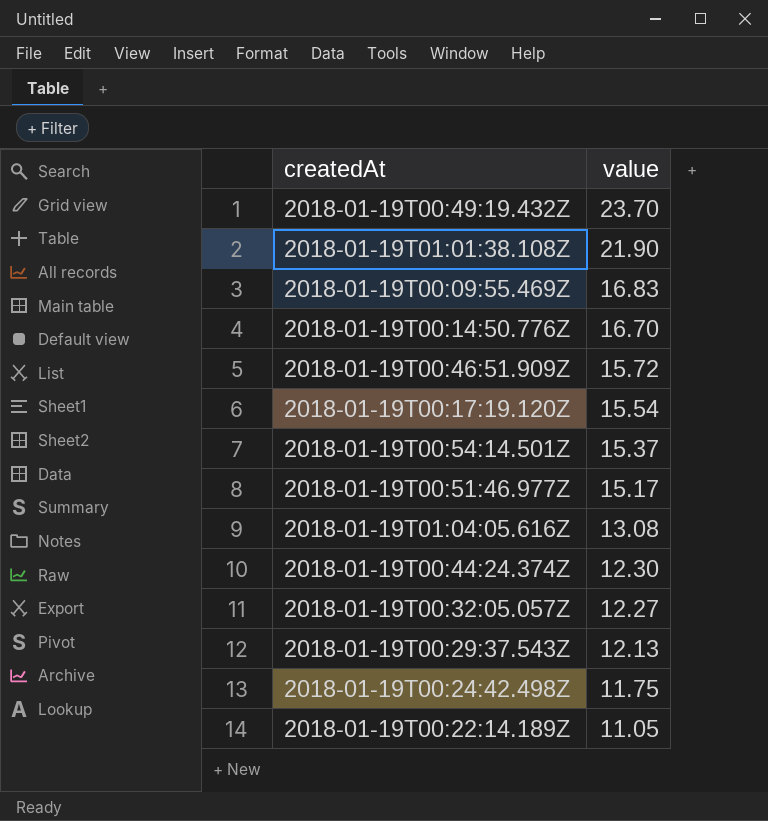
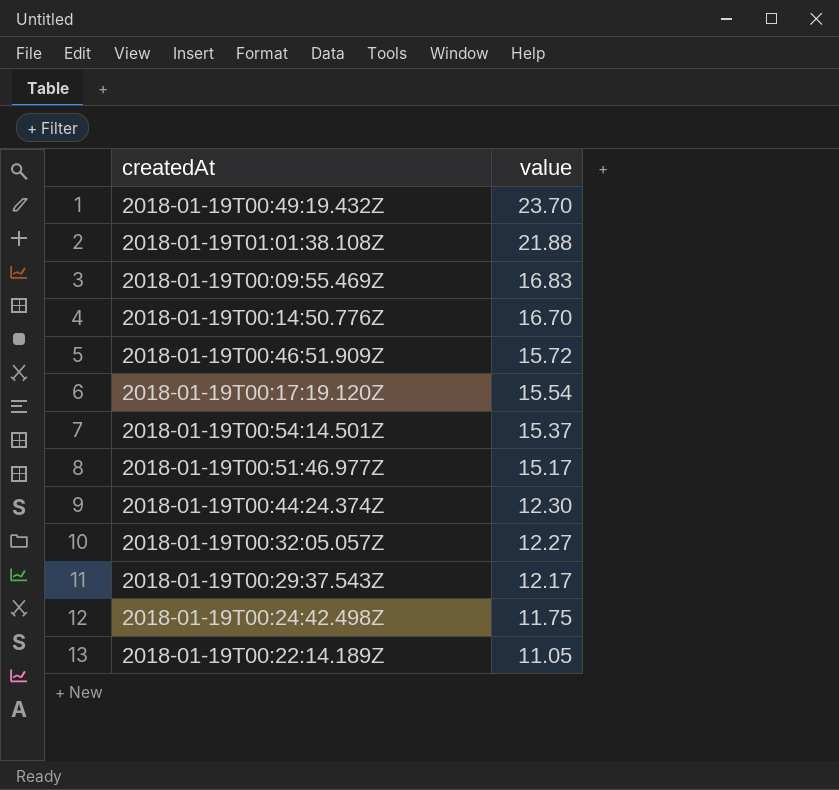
row 2018-01-19T01:04:05.616Z: 13.08 -> none
2018-01-19T01:01:38.108Z | value: 21.90 -> 21.88
2018-01-19T00:29:37.543Z | value: 12.13 -> 12.17

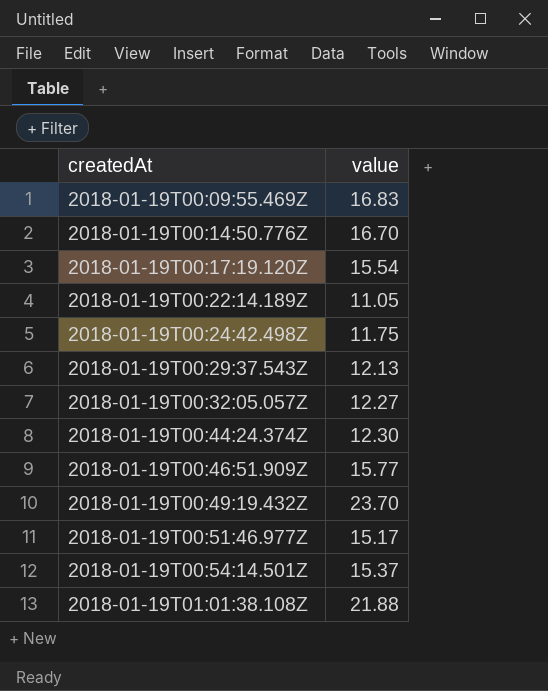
row order: value descending -> createdAt ascending
2018-01-19T00:29:37.543Z | value: 12.17 -> 12.13
2018-01-19T00:46:51.909Z | value: 15.72 -> 15.77

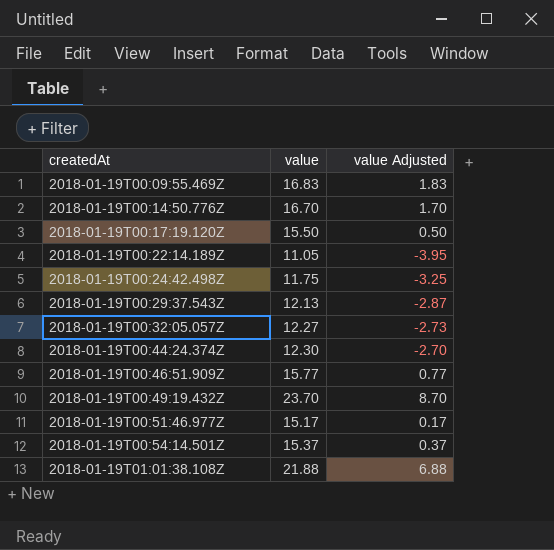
column value Adjusted | formula: none -> [value] - 15
2018-01-19T00:17:19.120Z | value: 15.54 -> 15.50

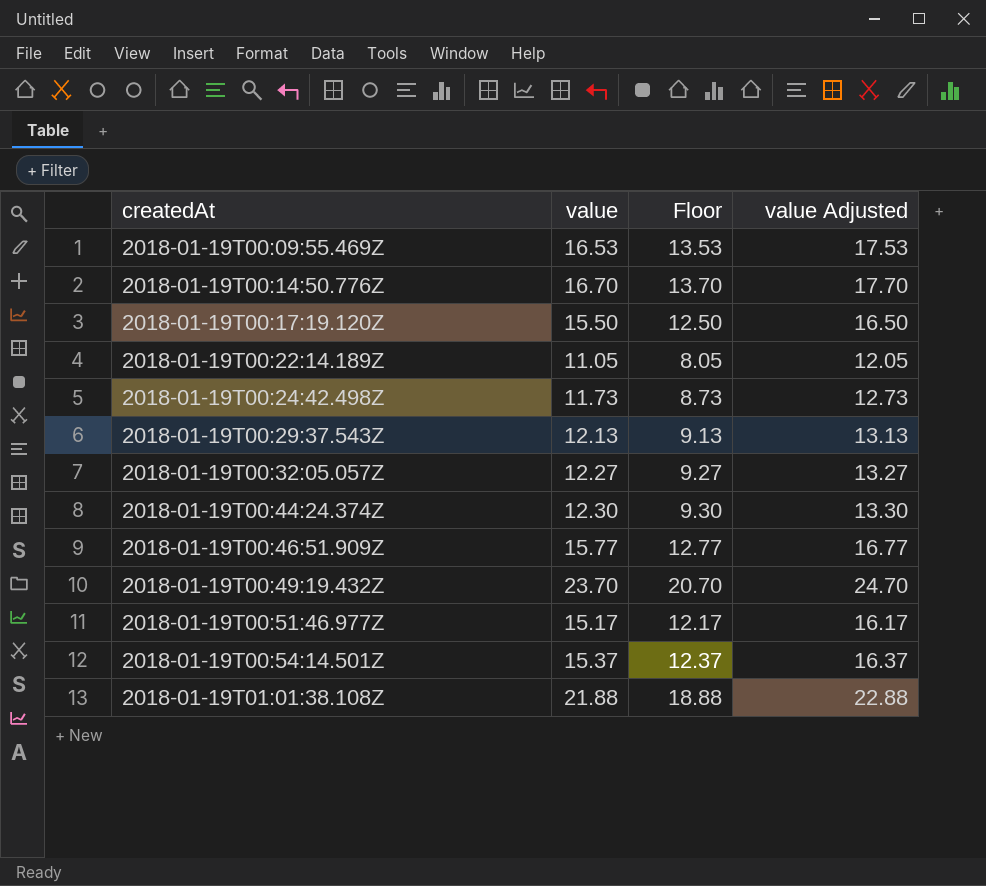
column Floor | formula: none -> [value] - 3
column value Adjusted | formula: [value] - 15 -> [value] + 1
2018-01-19T00:09:55.469Z | value: 16.83 -> 16.53
2018-01-19T00:24:42.498Z | value: 11.75 -> 11.73

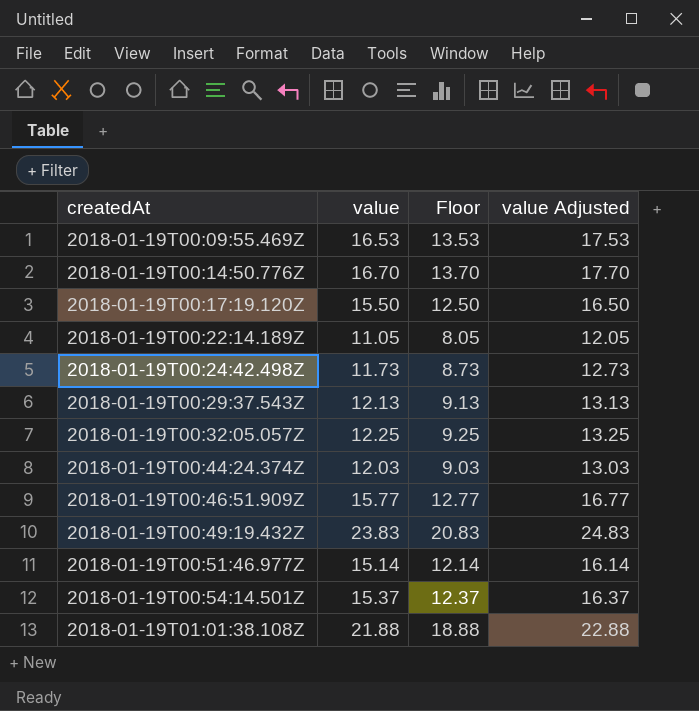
2018-01-19T00:32:05.057Z | value: 12.27 -> 12.25
2018-01-19T00:32:05.057Z | Floor: 9.27 -> 9.25
2018-01-19T00:32:05.057Z | value Adjusted: 13.27 -> 13.25
2018-01-19T00:44:24.374Z | value: 12.30 -> 12.03
2018-01-19T00:44:24.374Z | Floor: 9.30 -> 9.03
2018-01-19T00:44:24.374Z | value Adjusted: 13.30 -> 13.03
2018-01-19T00:49:19.432Z | value: 23.70 -> 23.83
2018-01-19T00:49:19.432Z | Floor: 20.70 -> 20.83
2018-01-19T00:49:19.432Z | value Adjusted: 24.70 -> 24.83
2018-01-19T00:51:46.977Z | value: 15.17 -> 15.14
2018-01-19T00:51:46.977Z | Floor: 12.17 -> 12.14
2018-01-19T00:51:46.977Z | value Adjusted: 16.17 -> 16.14

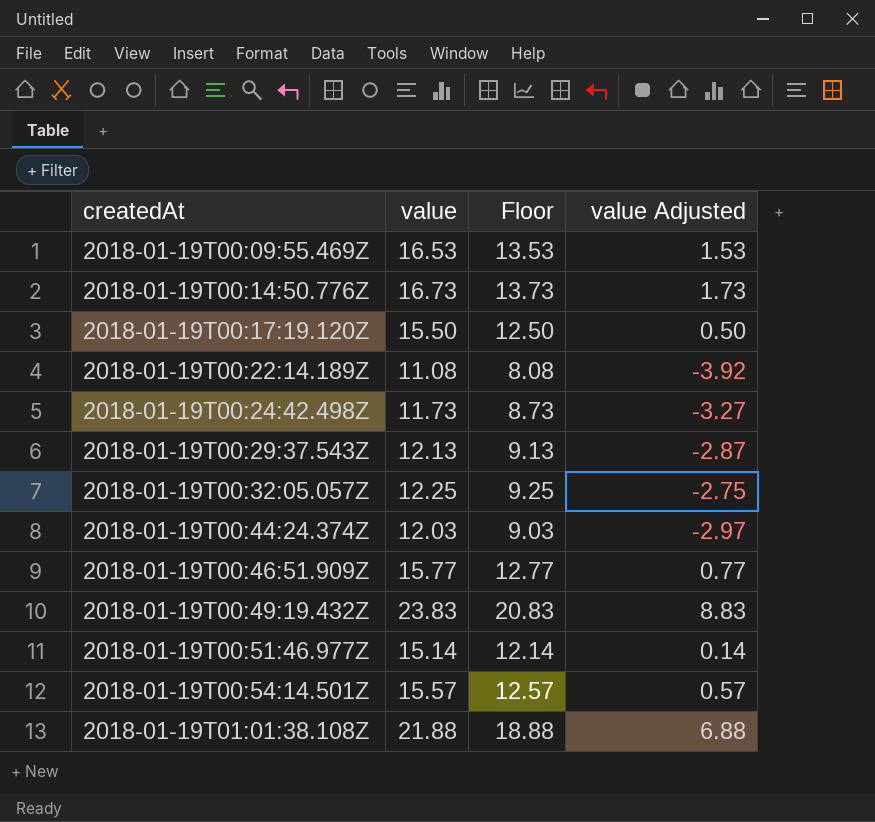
column value Adjusted | formula: [value] + 1 -> [value] - 15
2018-01-19T00:14:50.776Z | value: 16.70 -> 16.73
2018-01-19T00:14:50.776Z | Floor: 13.70 -> 13.73
2018-01-19T00:22:14.189Z | value: 11.05 -> 11.08
2018-01-19T00:22:14.189Z | Floor: 8.05 -> 8.08
2018-01-19T00:54:14.501Z | value: 15.37 -> 15.57
2018-01-19T00:54:14.501Z | Floor: 12.37 -> 12.57

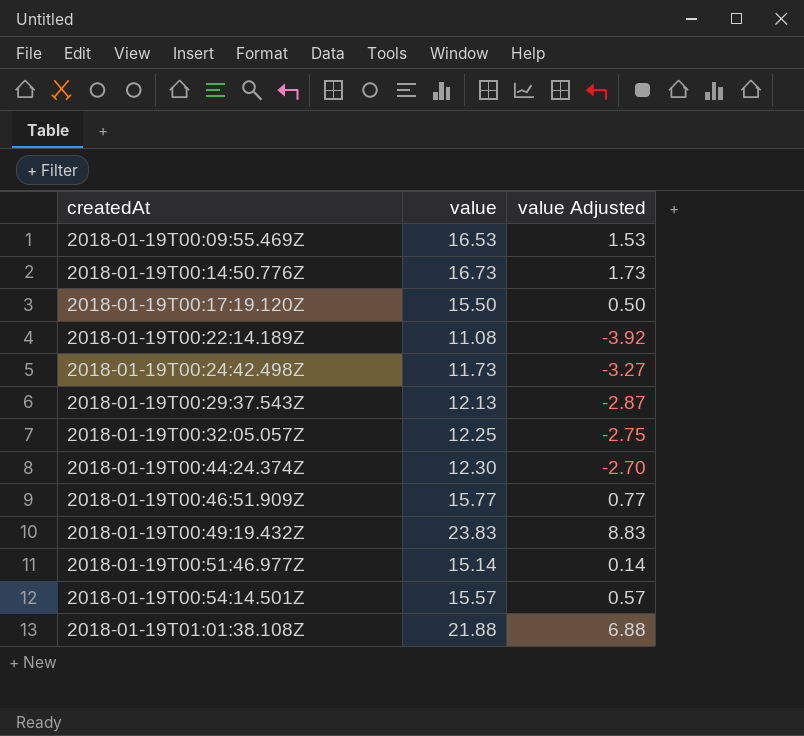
column Floor | formula: [value] - 3 -> none
2018-01-19T00:44:24.374Z | value: 12.03 -> 12.30
2018-01-19T00:44:24.374Z | value Adjusted: -2.97 -> -2.70

